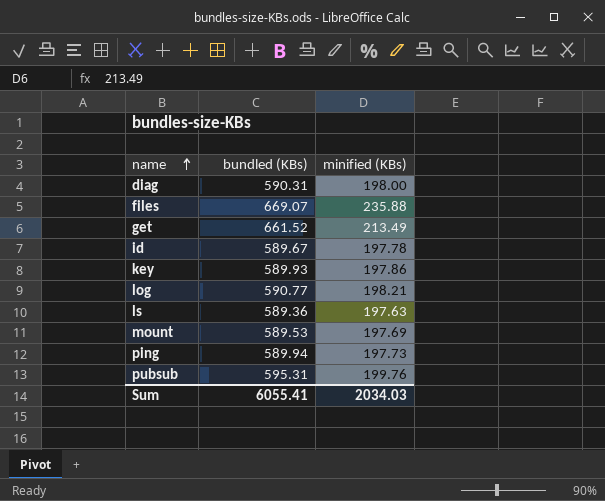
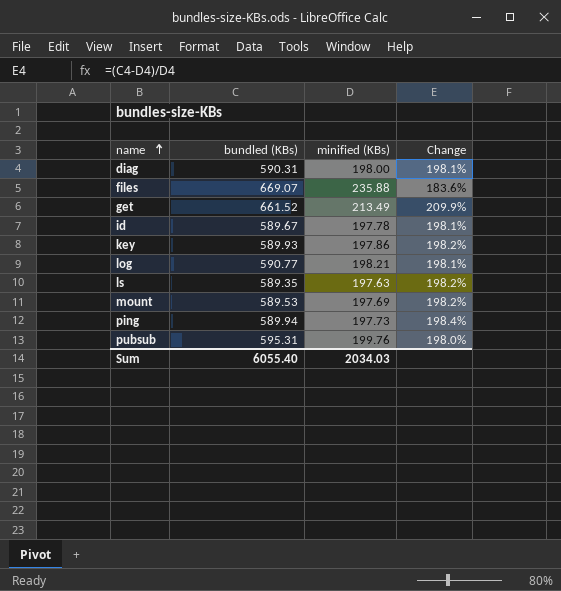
column Change | formula: none -> ([bundled (KBs)] - [minified (KBs)]) / [minified (KBs)]
ls | bundled (KBs): 589.36 -> 589.35
Sum | bundled (KBs): 6055.41 -> 6055.40

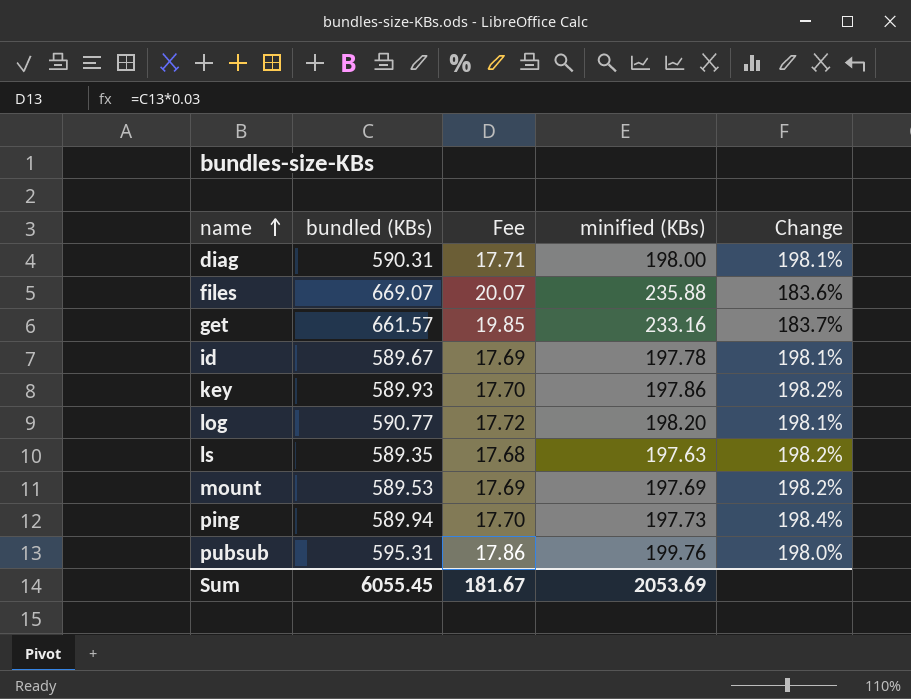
column Fee | formula: none -> [bundled (KBs)] * 0.03
get | bundled (KBs): 661.52 -> 661.57
get | minified (KBs): 213.49 -> 233.16
get | Change: 209.9% -> 183.7%
log | minified (KBs): 198.21 -> 198.20
Sum | bundled (KBs): 6055.40 -> 6055.45
Sum | minified (KBs): 2034.03 -> 2053.69

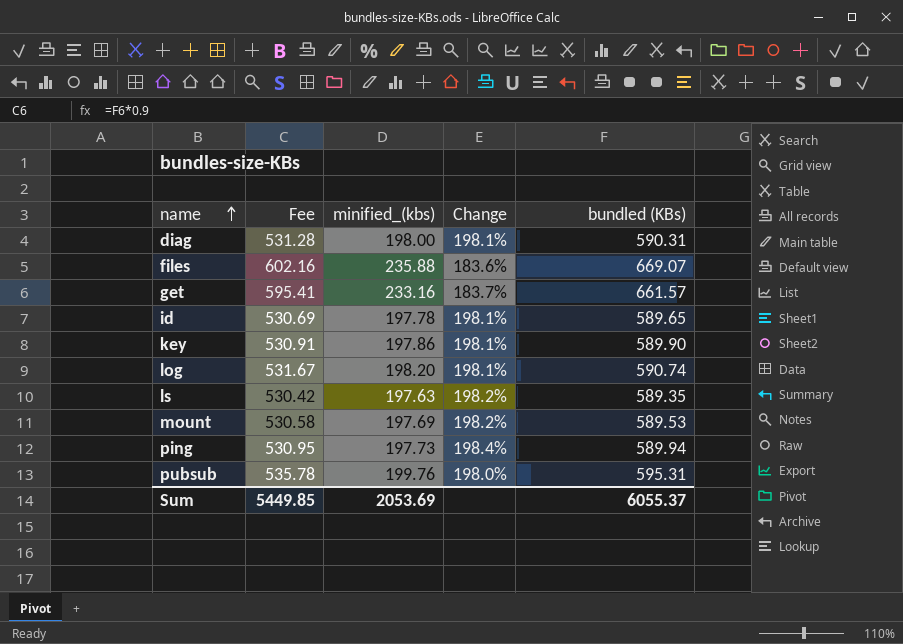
column Fee | formula: [bundled (KBs)] * 0.03 -> [bundled (KBs)] * 0.9
column name: minified (KBs) -> minified_(kbs)
column bundled (KBs) | position: 2 -> 5
id | bundled (KBs): 589.67 -> 589.65
key | Change: 198.2% -> 198.1%
key | bundled (KBs): 589.93 -> 589.90
log | bundled (KBs): 590.77 -> 590.74
Sum | Fee: 181.67 -> 5449.85
Sum | bundled (KBs): 6055.45 -> 6055.37

